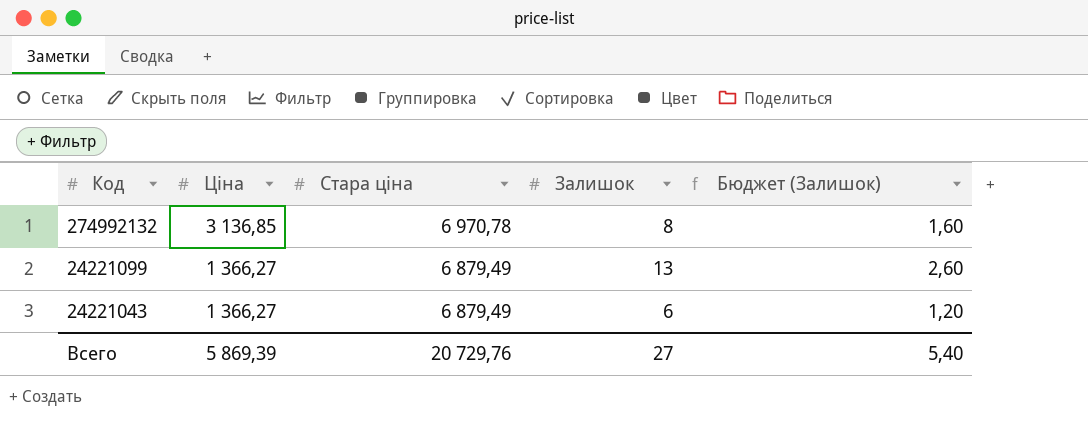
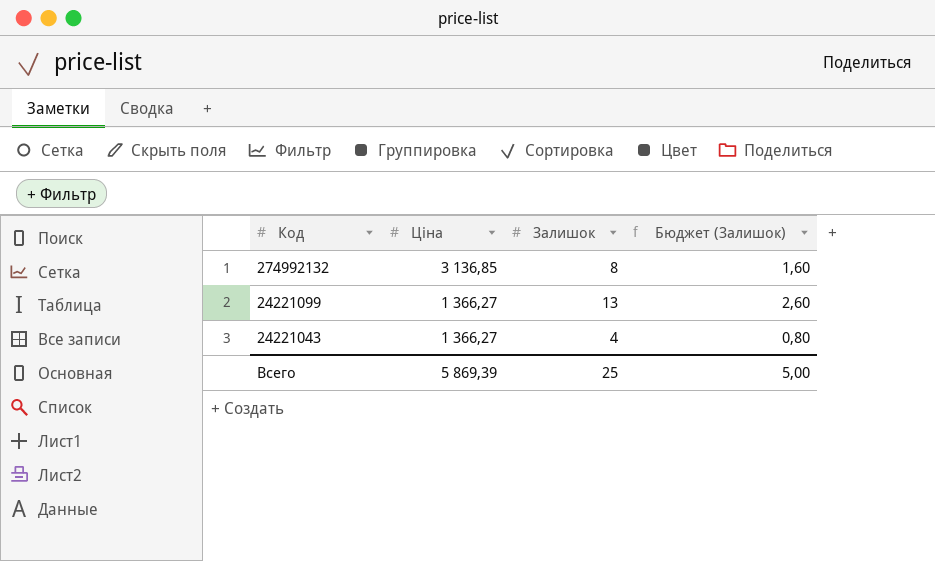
column Стара ціна | position: 3 -> none
24221043 | Залишок: 6 -> 4
24221043 | Бюджет (Залишок): 1,20 -> 0,80
Всего | Залишок: 27 -> 25
Всего | Бюджет (Залишок): 5,40 -> 5,00

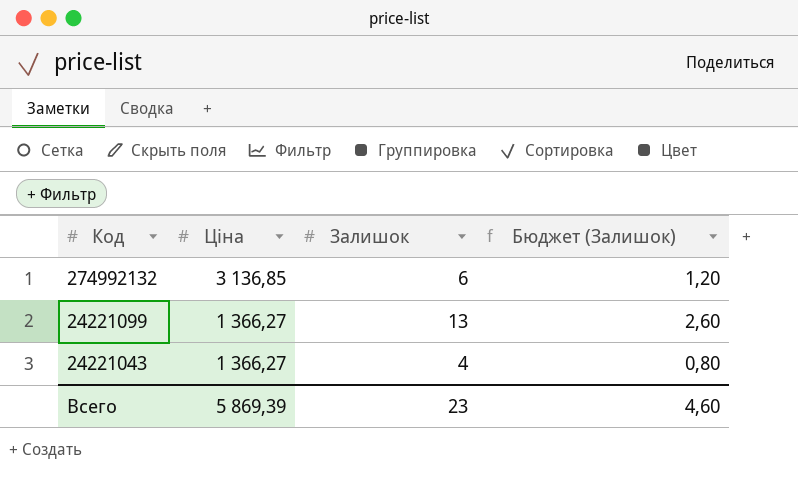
274992132 | Залишок: 8 -> 6
274992132 | Бюджет (Залишок): 1,60 -> 1,20
Всего | Залишок: 25 -> 23
Всего | Бюджет (Залишок): 5,00 -> 4,60

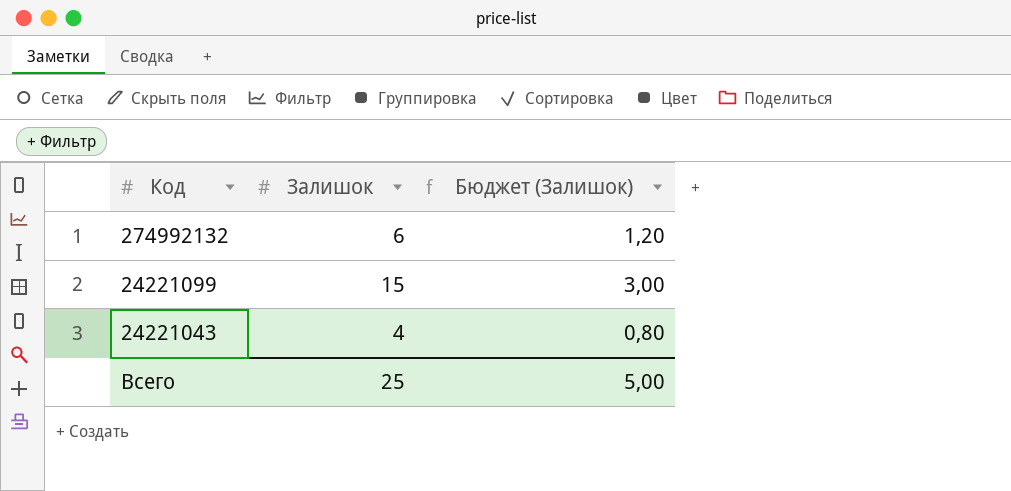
column Ціна | position: 2 -> none
24221099 | Залишок: 13 -> 15
24221099 | Бюджет (Залишок): 2,60 -> 3,00
Всего | Залишок: 23 -> 25
Всего | Бюджет (Залишок): 4,60 -> 5,00

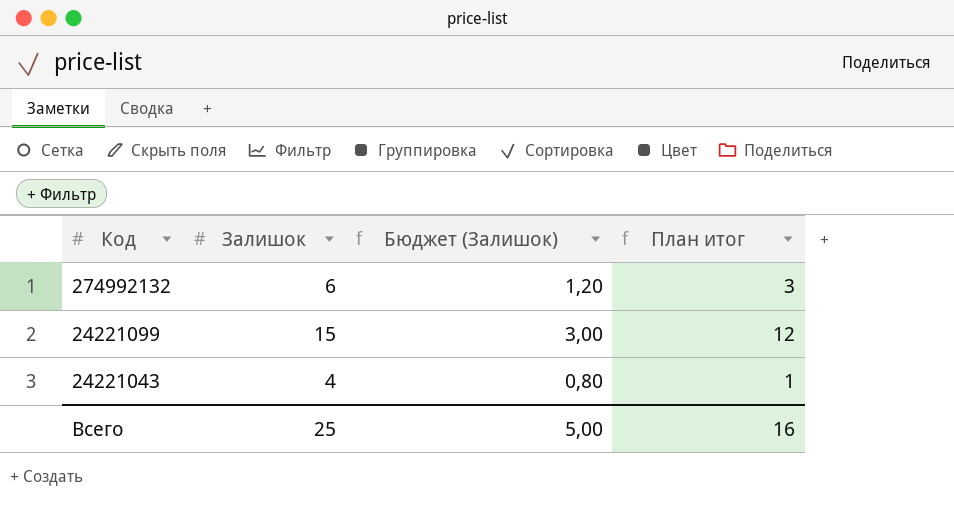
column План итог | formula: none -> [Залишок] - 3

